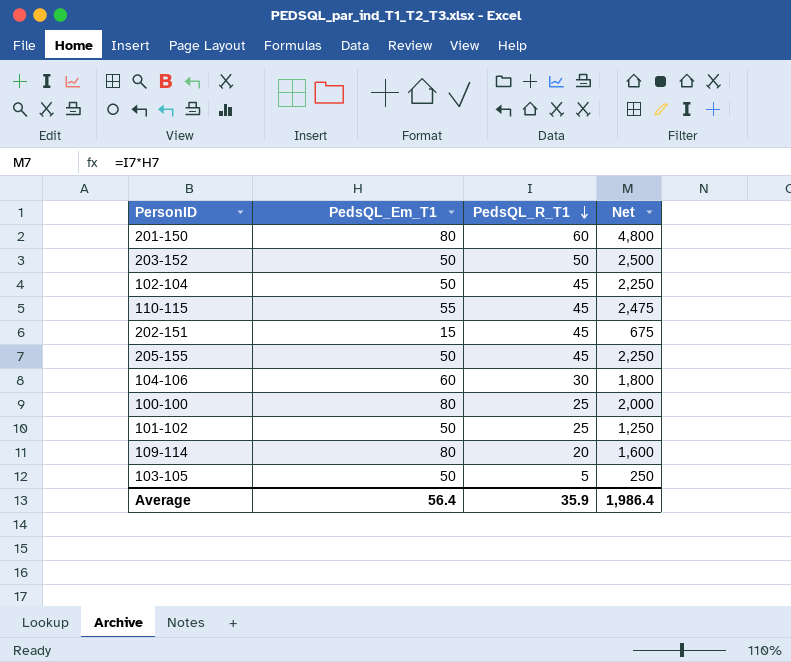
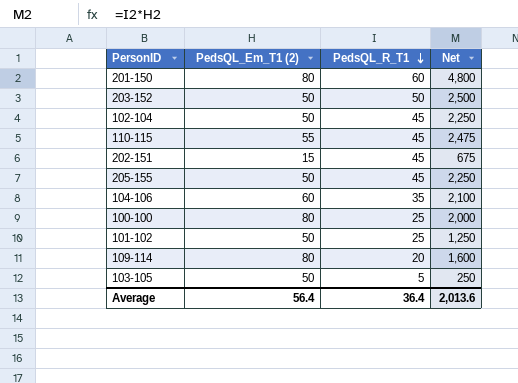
column name: PedsQL_Em_T1 -> PedsQL_Em_T1 (2)
104-106 | PedsQL_R_T1: 30 -> 35
104-106 | Net: 1,800 -> 2,100
Average | PedsQL_R_T1: 35.9 -> 36.4
Average | Net: 1,986.4 -> 2,013.6

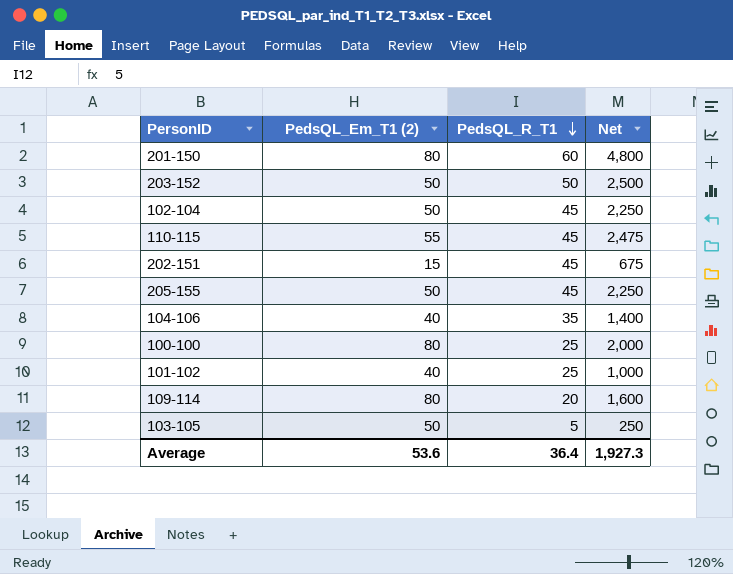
104-106 | PedsQL_Em_T1 (2): 60 -> 40
104-106 | Net: 2,100 -> 1,400
101-102 | PedsQL_Em_T1 (2): 50 -> 40
101-102 | Net: 1,250 -> 1,000
Average | PedsQL_Em_T1 (2): 56.4 -> 53.6
Average | Net: 2,013.6 -> 1,927.3

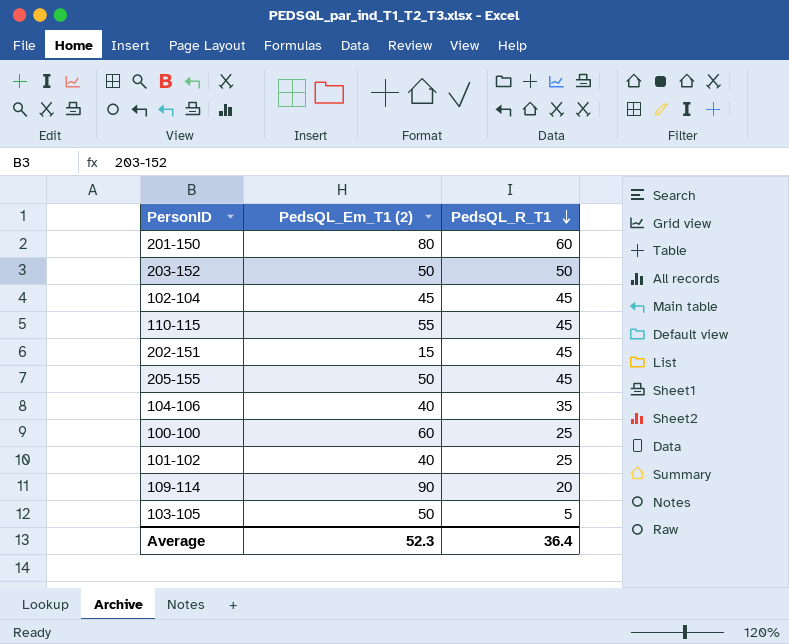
column Net | formula: [PedsQL_Em_T1 (2)] * [PedsQL_R_T1] -> none
102-104 | PedsQL_Em_T1 (2): 50 -> 45
100-100 | PedsQL_Em_T1 (2): 80 -> 60
109-114 | PedsQL_Em_T1 (2): 80 -> 90
Average | PedsQL_Em_T1 (2): 53.6 -> 52.3

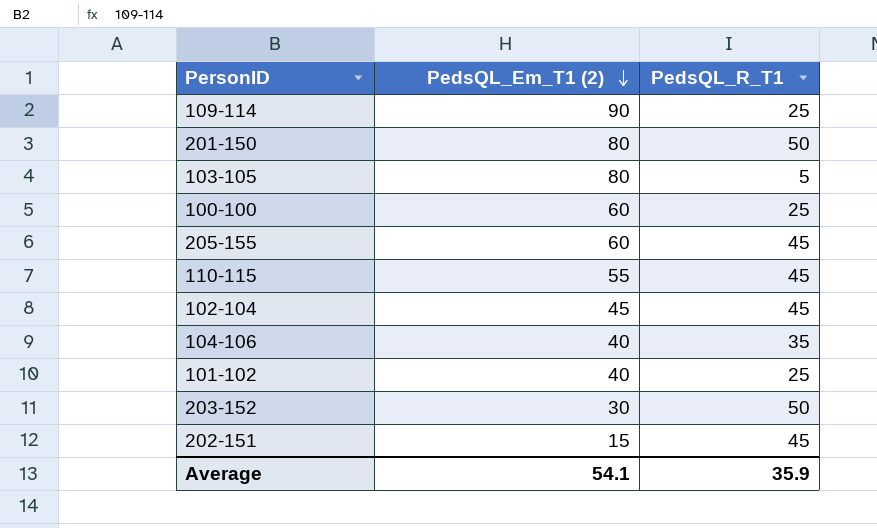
row order: PedsQL_R_T1 descending -> PedsQL_Em_T1 (2) descending
109-114 | PedsQL_R_T1: 20 -> 25
201-150 | PedsQL_R_T1: 60 -> 50
103-105 | PedsQL_Em_T1 (2): 50 -> 80
205-155 | PedsQL_Em_T1 (2): 50 -> 60
203-152 | PedsQL_Em_T1 (2): 50 -> 30
Average | PedsQL_Em_T1 (2): 52.3 -> 54.1
Average | PedsQL_R_T1: 36.4 -> 35.9

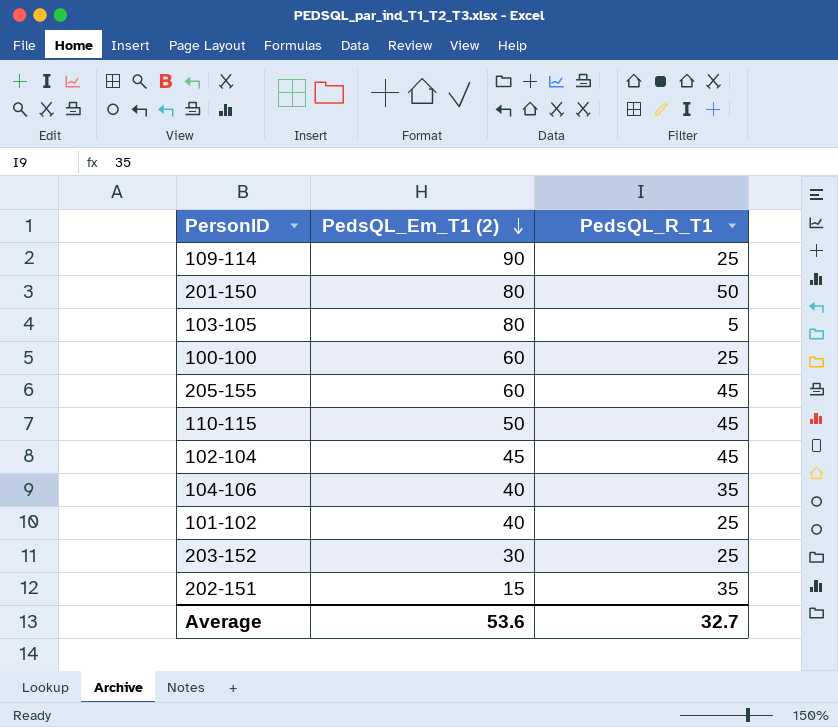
110-115 | PedsQL_Em_T1 (2): 55 -> 50
203-152 | PedsQL_R_T1: 50 -> 25
202-151 | PedsQL_R_T1: 45 -> 35
Average | PedsQL_Em_T1 (2): 54.1 -> 53.6
Average | PedsQL_R_T1: 35.9 -> 32.7

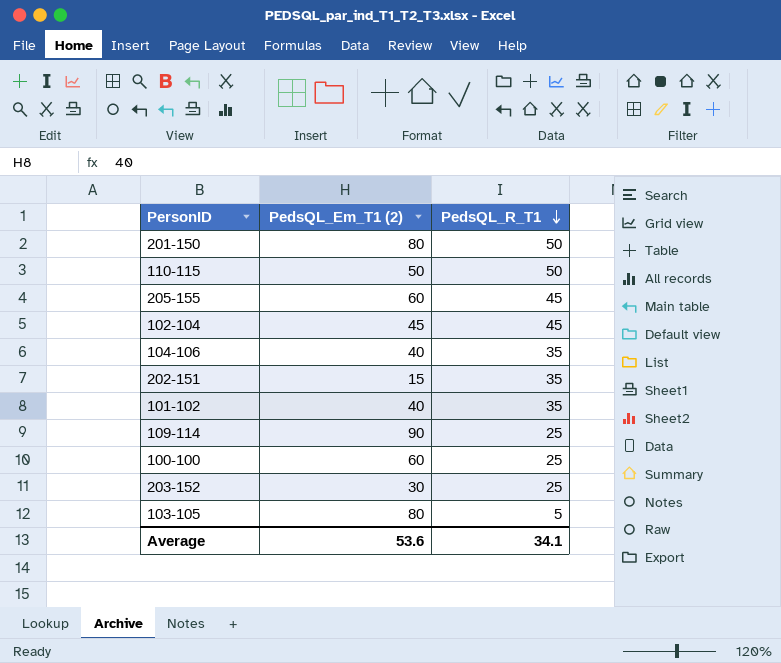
row order: PedsQL_Em_T1 (2) descending -> PedsQL_R_T1 descending
110-115 | PedsQL_R_T1: 45 -> 50
101-102 | PedsQL_R_T1: 25 -> 35
Average | PedsQL_R_T1: 32.7 -> 34.1

